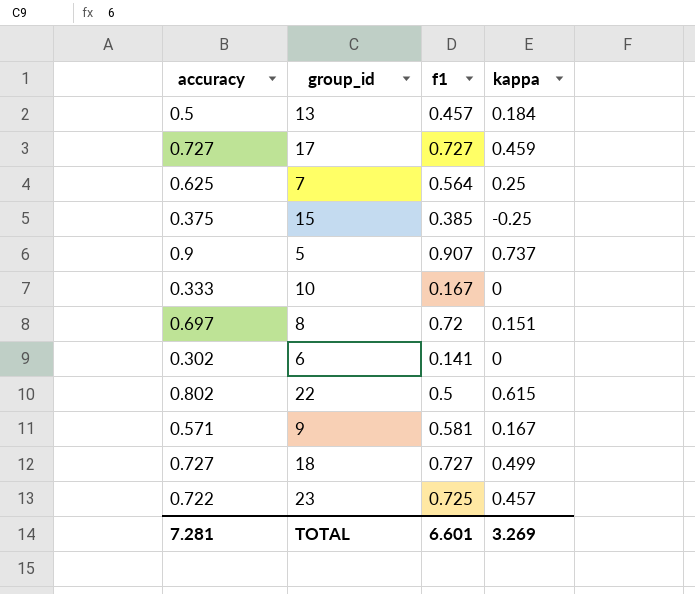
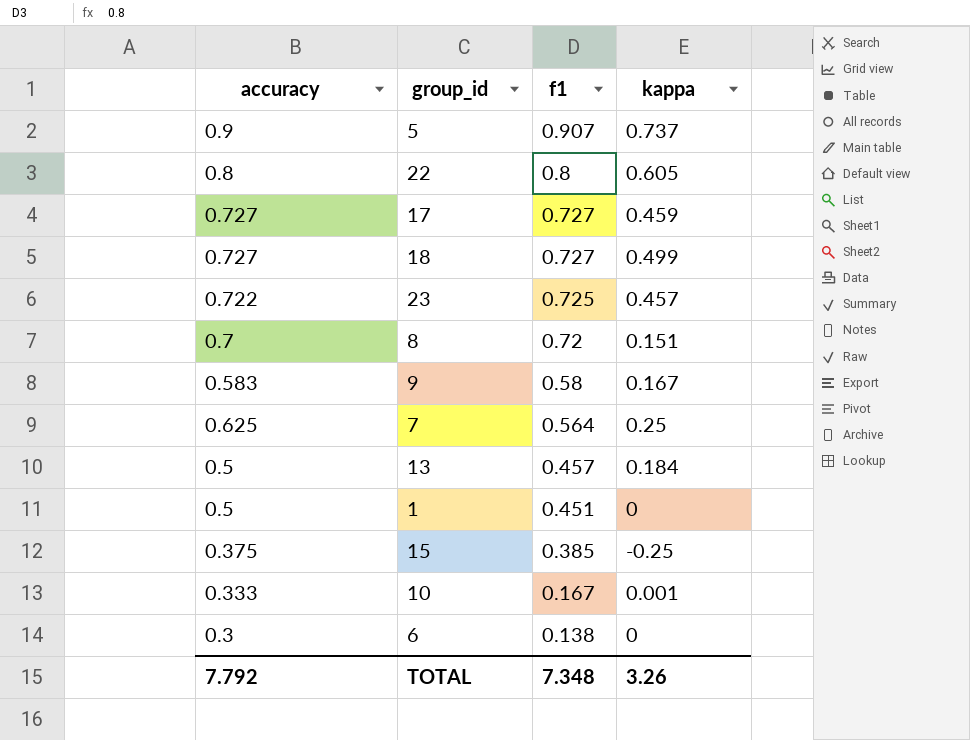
row order: none -> f1 descending
22 | accuracy: 0.802 -> 0.8
22 | f1: 0.5 -> 0.8
22 | kappa: 0.615 -> 0.605
8 | accuracy: 0.697 -> 0.7
9 | accuracy: 0.571 -> 0.583
9 | f1: 0.581 -> 0.58
row 1: none -> 0.5 | 0.451 | 0
10 | kappa: 0 -> 0.001
6 | accuracy: 0.302 -> 0.3
6 | f1: 0.141 -> 0.138
TOTAL | accuracy: 7.281 -> 7.792
TOTAL | f1: 6.601 -> 7.348
TOTAL | kappa: 3.269 -> 3.26

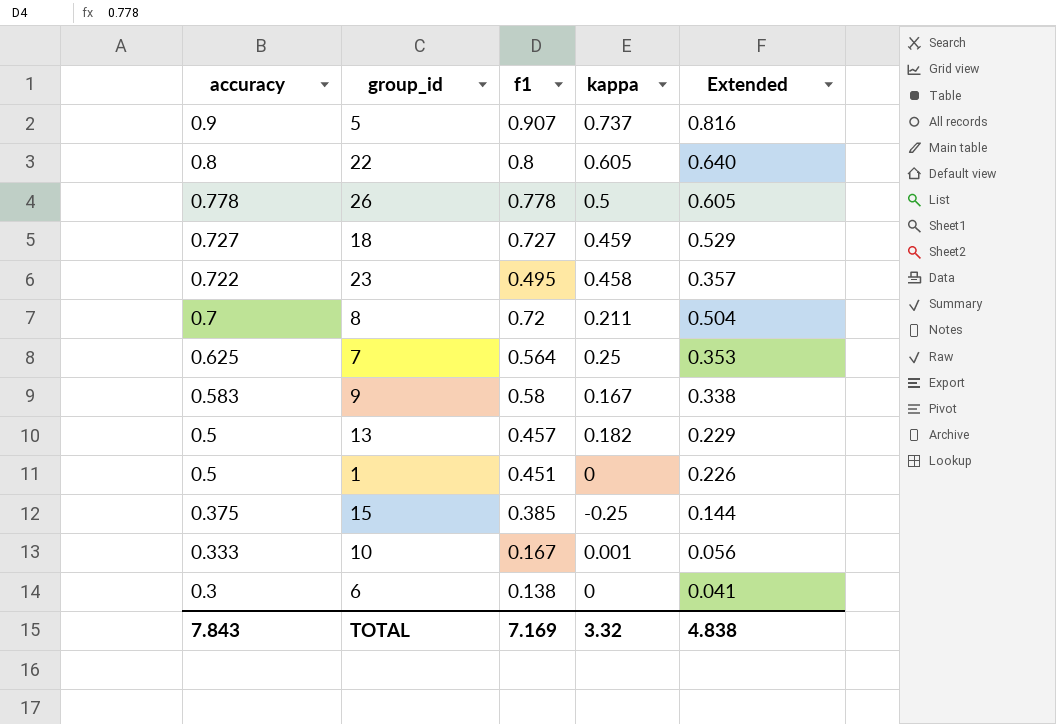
row order: f1 descending -> accuracy descending
column Extended | formula: none -> [accuracy] * [f1]
row 17: 0.727 | 0.727 | 0.459 -> none
row 26: none -> 0.778 | 0.778 | 0.5 | 0.605
18 | kappa: 0.499 -> 0.459
23 | f1: 0.725 -> 0.495
23 | kappa: 0.457 -> 0.458
8 | kappa: 0.151 -> 0.211
13 | kappa: 0.184 -> 0.182
TOTAL | accuracy: 7.792 -> 7.843
TOTAL | f1: 7.348 -> 7.169
TOTAL | kappa: 3.26 -> 3.32

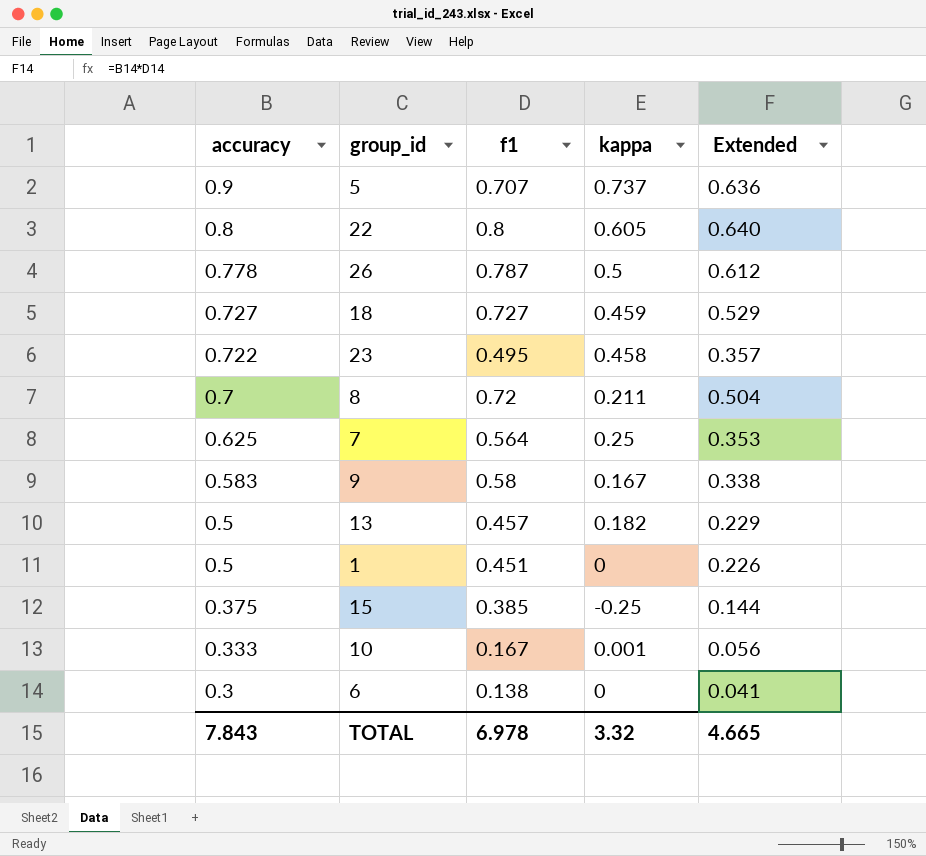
5 | f1: 0.907 -> 0.707
5 | Extended: 0.816 -> 0.636
26 | f1: 0.778 -> 0.787
26 | Extended: 0.605 -> 0.612
TOTAL | f1: 7.169 -> 6.978
TOTAL | Extended: 4.838 -> 4.665

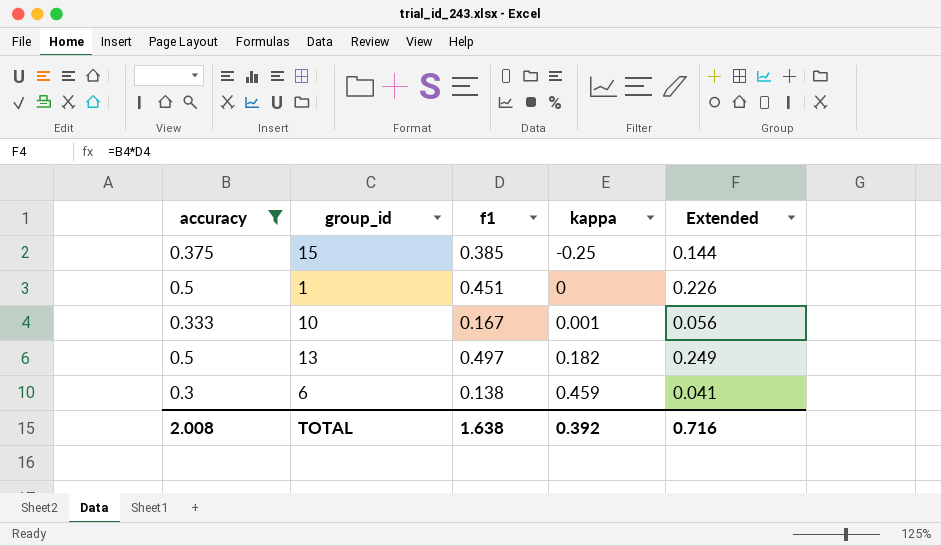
filter: none -> accuracy <= 0.5
row order: accuracy descending -> kappa ascending
13 | f1: 0.457 -> 0.497
13 | Extended: 0.229 -> 0.249
6 | kappa: 0 -> 0.459
TOTAL | accuracy: 7.843 -> 2.008
TOTAL | f1: 6.978 -> 1.638
TOTAL | kappa: 3.32 -> 0.392
TOTAL | Extended: 4.665 -> 0.716

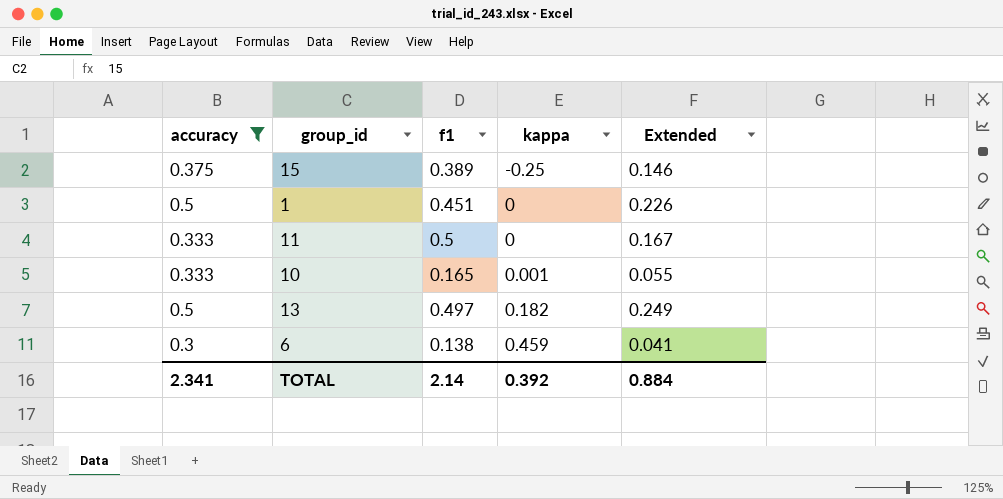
15 | f1: 0.385 -> 0.389
15 | Extended: 0.144 -> 0.146
row 11: none -> 0.333 | 0.5 | 0 | 0.167
10 | f1: 0.167 -> 0.165
10 | Extended: 0.056 -> 0.055
TOTAL | accuracy: 2.008 -> 2.341
TOTAL | f1: 1.638 -> 2.14
TOTAL | Extended: 0.716 -> 0.884

